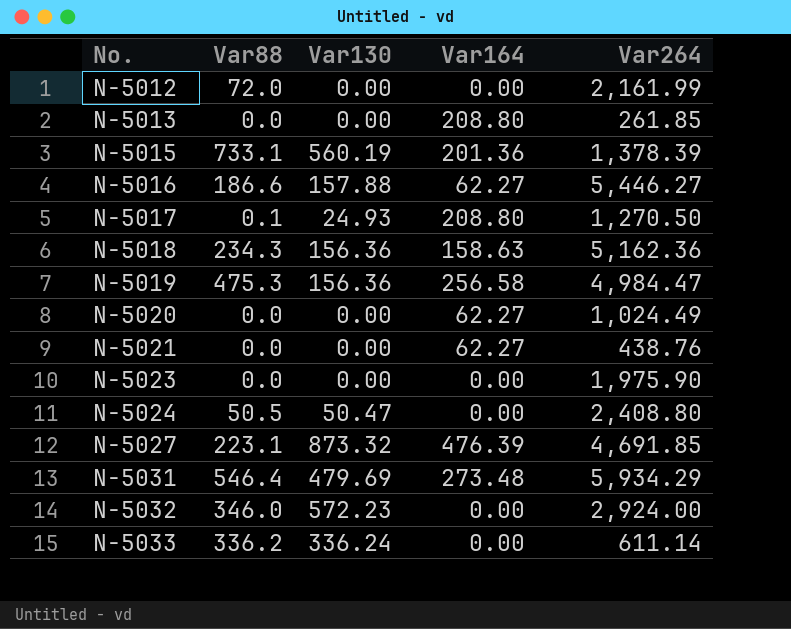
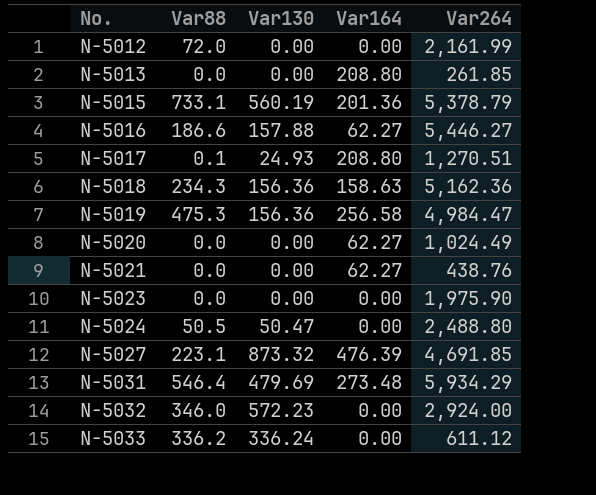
N-5015 | Var264: 1,378.39 -> 5,378.79
N-5017 | Var264: 1,270.50 -> 1,270.51
N-5024 | Var264: 2,408.80 -> 2,488.80
N-5033 | Var264: 611.14 -> 611.12

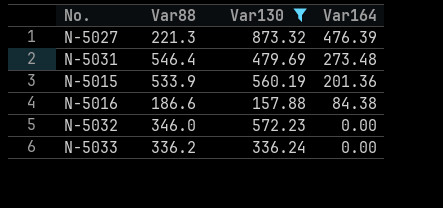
filter: none -> Var130 >= 157.88
row order: No. ascending -> Var164 descending
column Var264 | position: 5 -> none
N-5027 | Var88: 223.1 -> 221.3
N-5015 | Var88: 733.1 -> 533.9
N-5016 | Var164: 62.27 -> 84.38

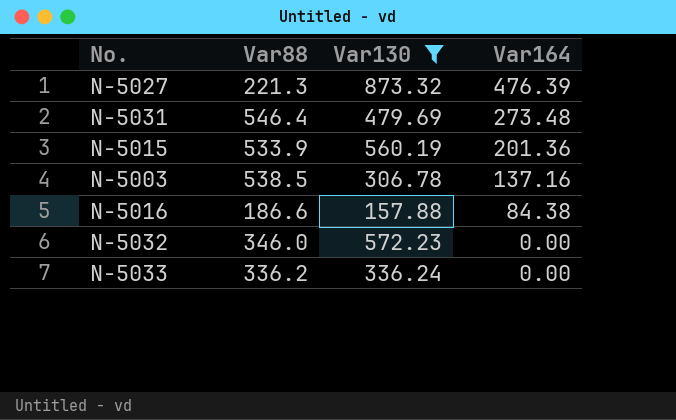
row N-5003: none -> 538.5 | 306.78 | 137.16

